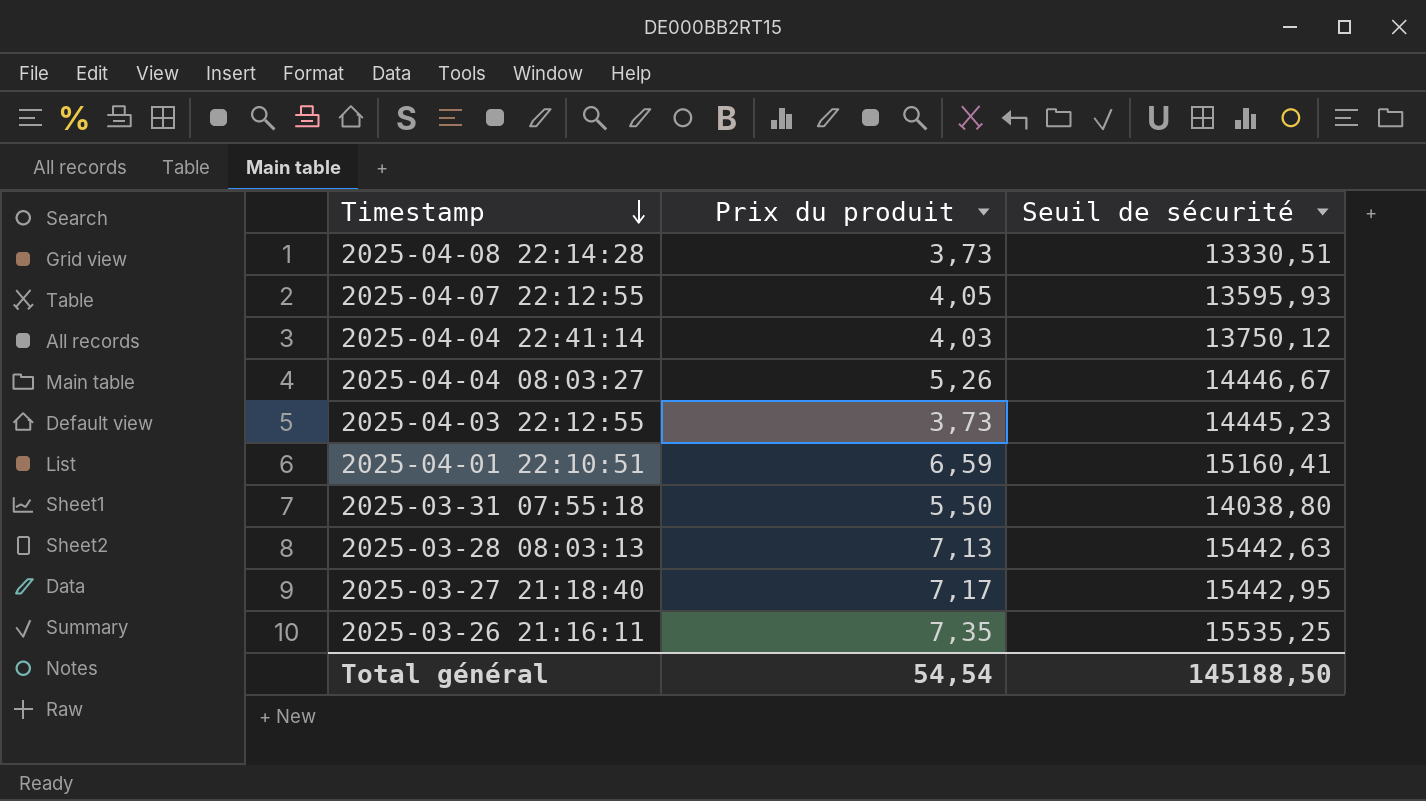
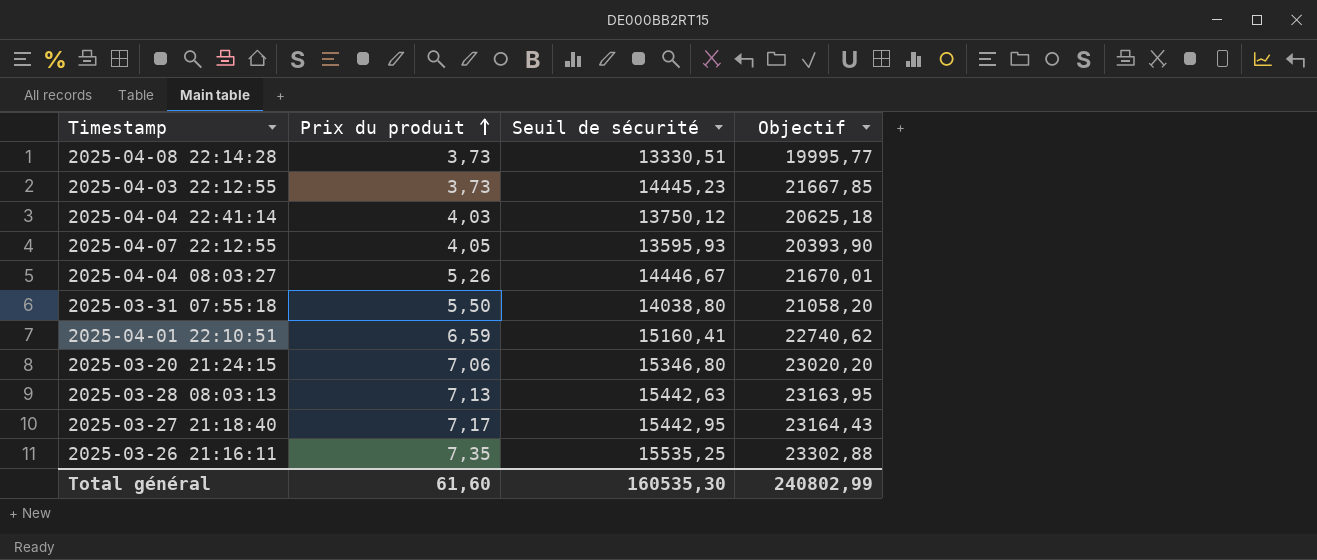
row order: Timestamp descending -> Prix du produit ascending
column Objectif | formula: none -> [Seuil de sécurité] * 1,5
row 2025-03-20 21:24:15: none -> 7,06 | 15346,80 | 23020,20
Total général | Prix du produit: 54,54 -> 61,60
Total général | Seuil de sécurité: 145188,50 -> 160535,30

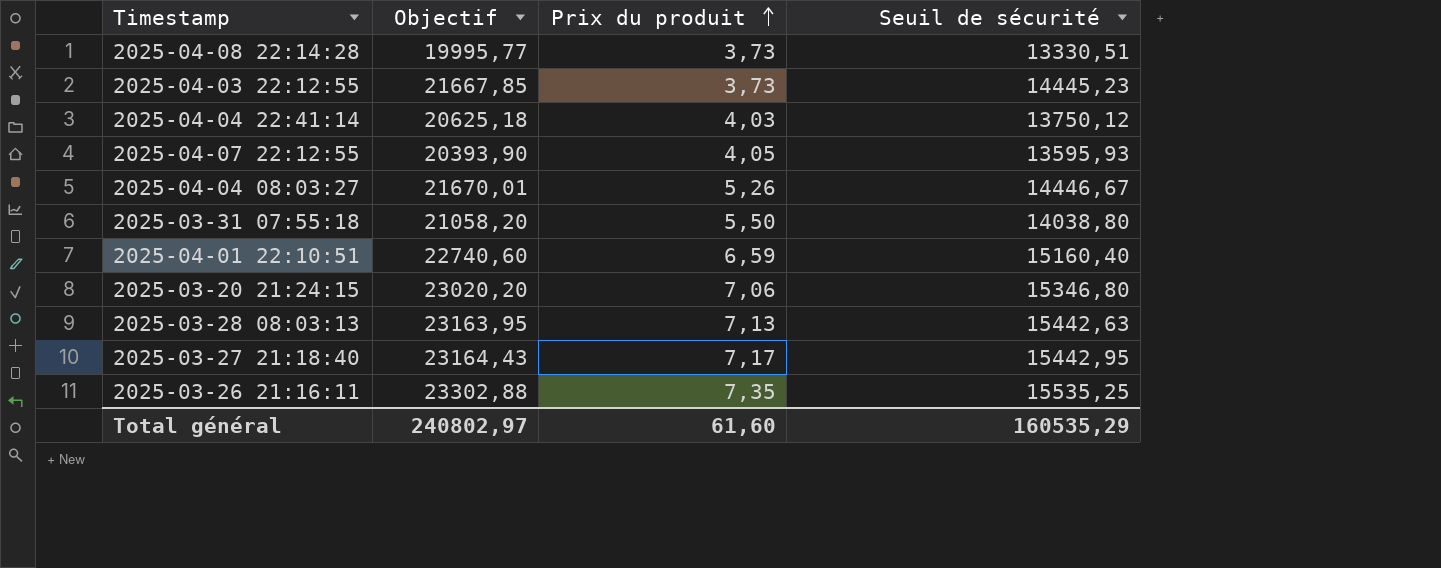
column Objectif | position: 4 -> 2
2025-04-01 22:10:51 | Objectif: 22740,62 -> 22740,60
2025-04-01 22:10:51 | Seuil de sécurité: 15160,41 -> 15160,40
Total général | Objectif: 240802,99 -> 240802,97
Total général | Seuil de sécurité: 160535,30 -> 160535,29

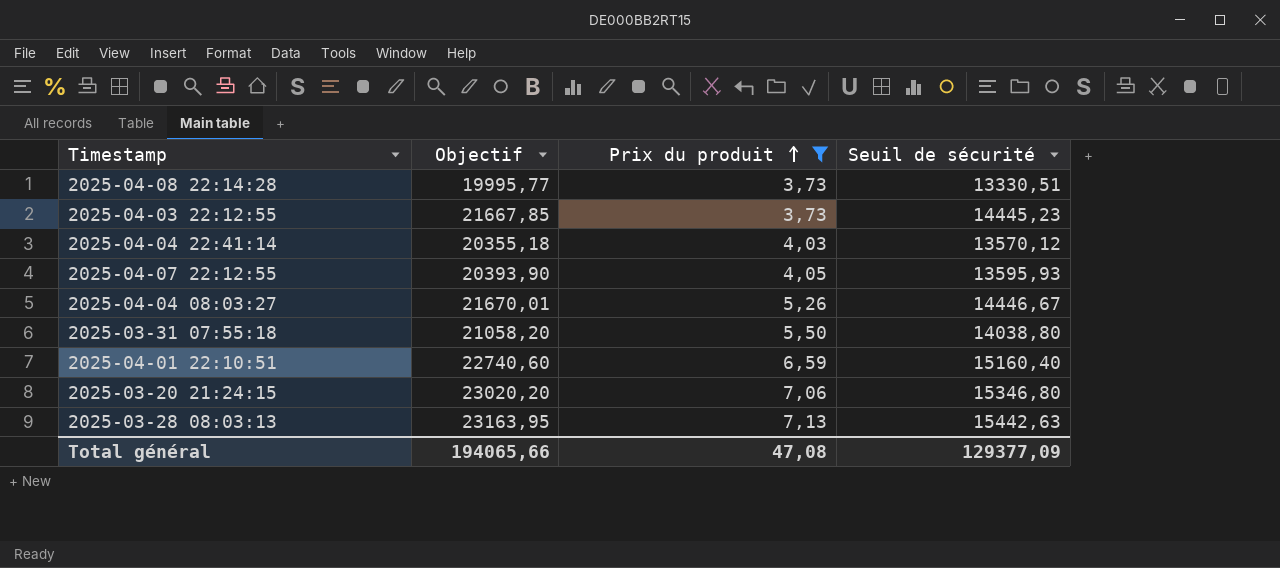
filter: none -> Prix du produit <= 7,13
2025-04-04 22:41:14 | Objectif: 20625,18 -> 20355,18
2025-04-04 22:41:14 | Seuil de sécurité: 13750,12 -> 13570,12
Total général | Objectif: 240802,97 -> 194065,66
Total général | Prix du produit: 61,60 -> 47,08
Total général | Seuil de sécurité: 160535,29 -> 129377,09

